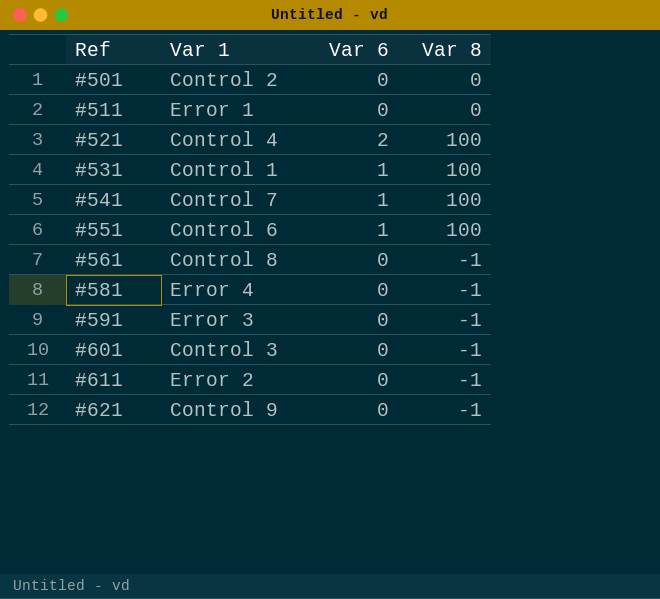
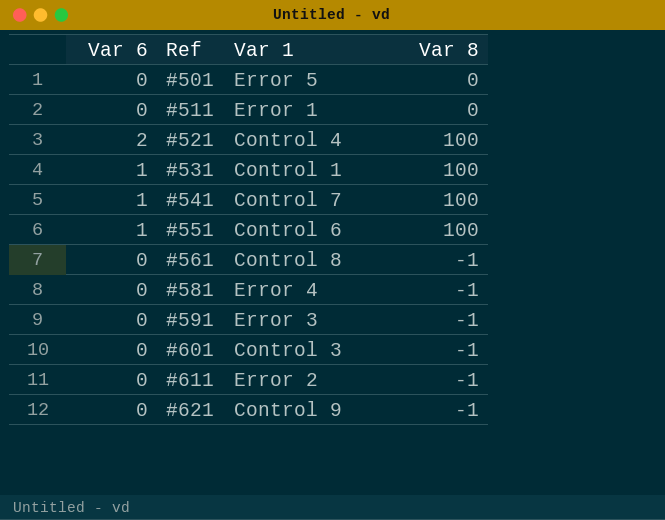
column Var 6 | position: 3 -> 1
#501 | Var 1: Control 2 -> Error 5

